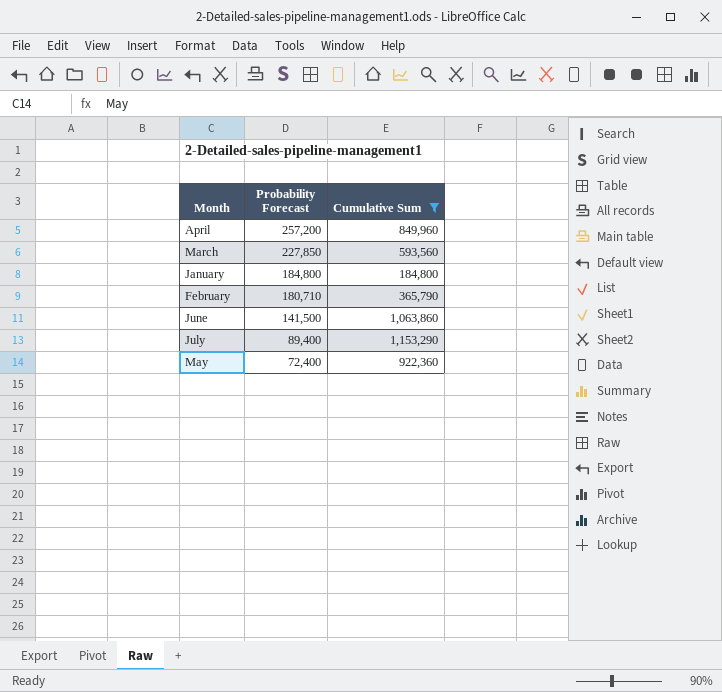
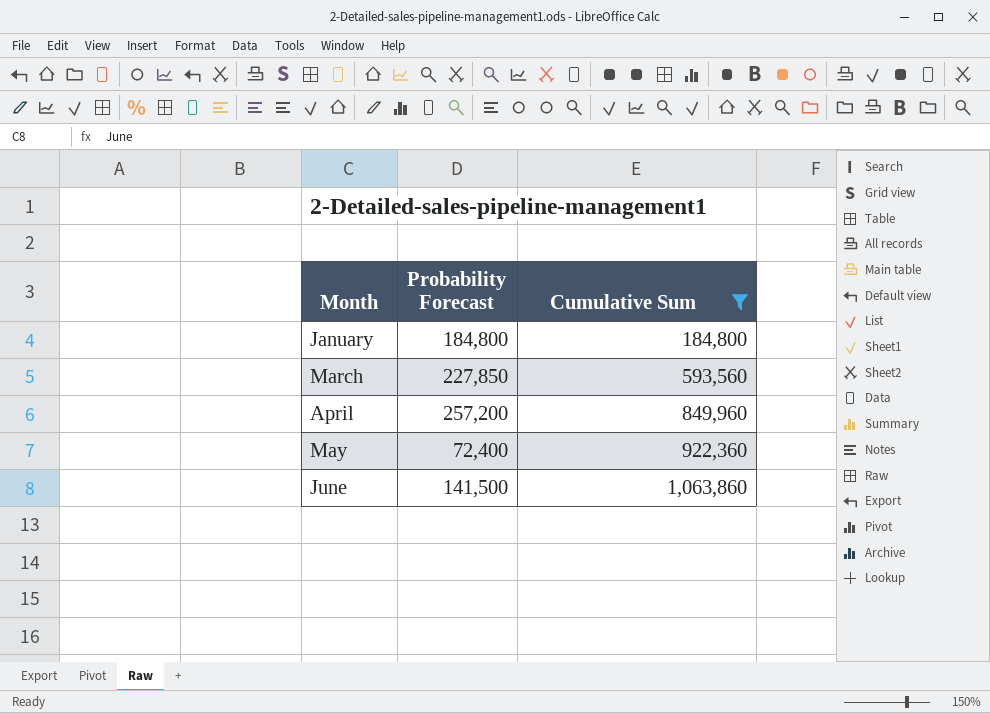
row order: Probability Forecast descending -> Month ascending
row February: 180,710 | 365,790 -> none
row July: 89,400 | 1,153,290 -> none

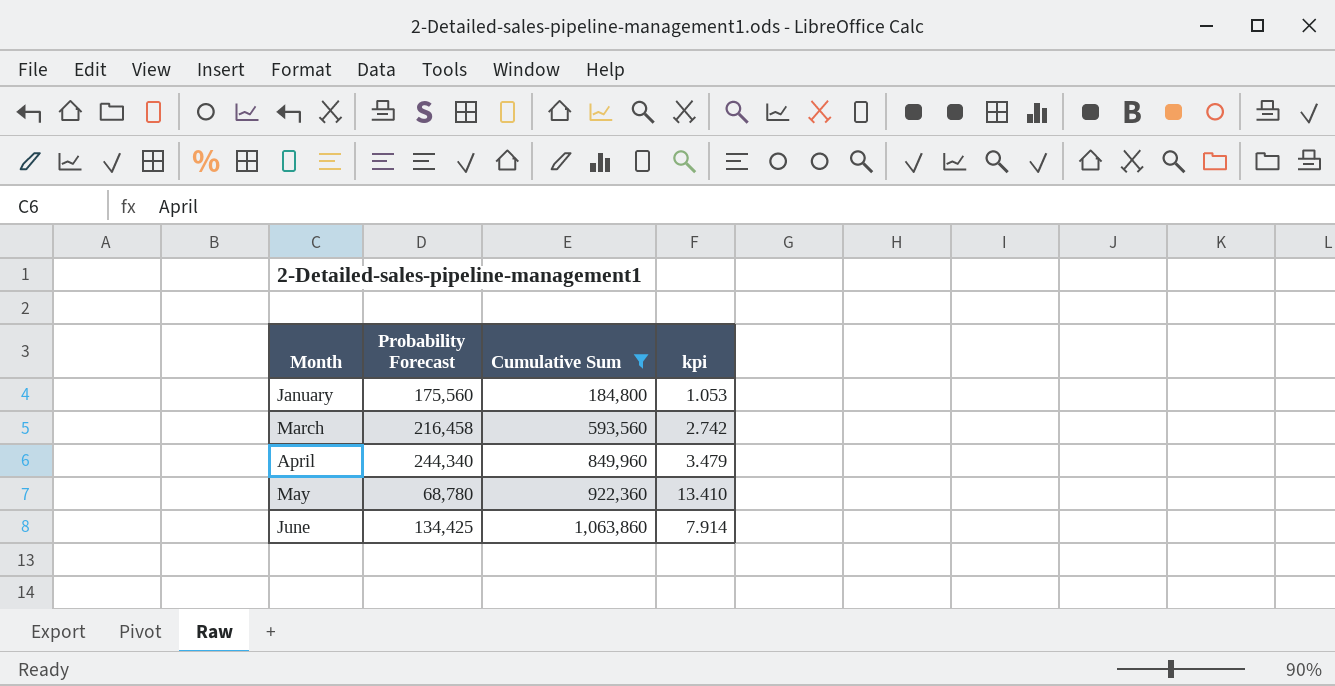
column kpi | formula: none -> [Cumulative Sum] / [Probability Forecast]
January | Probability Forecast: 184,800 -> 175,560
March | Probability Forecast: 227,850 -> 216,458
April | Probability Forecast: 257,200 -> 244,340
May | Probability Forecast: 72,400 -> 68,780
June | Probability Forecast: 141,500 -> 134,425

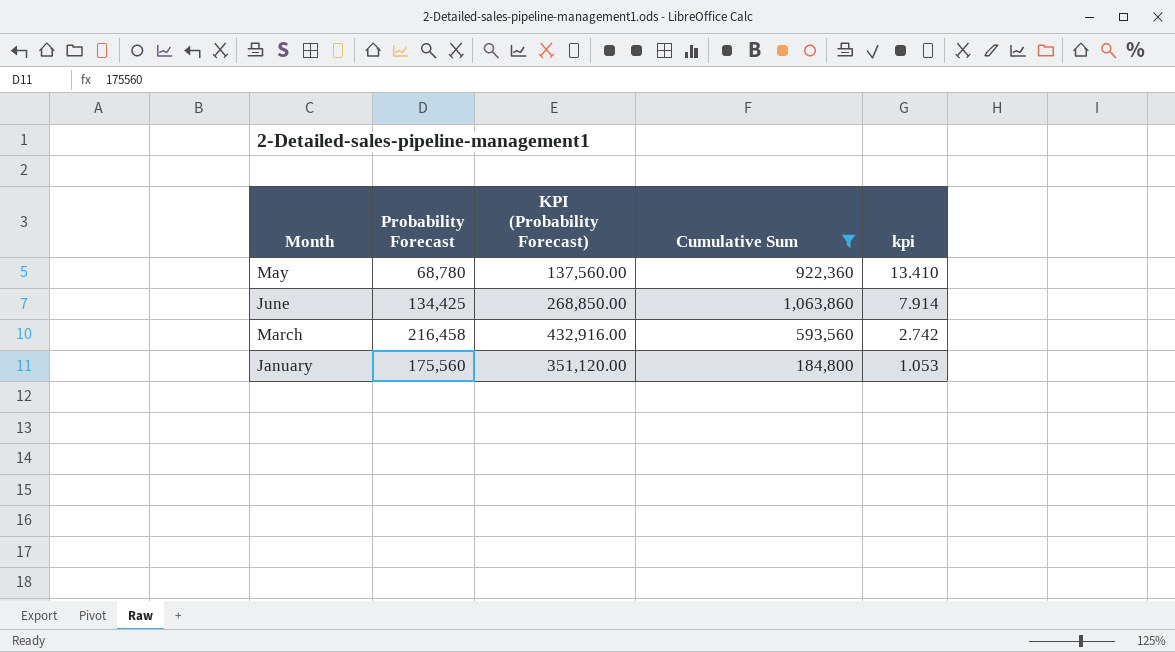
row order: Month ascending -> kpi descending
column KPI (Probability Forecast) | formula: none -> [Probability Forecast] * 2
row April: 244,340 | 849,960 | 3.479 -> none

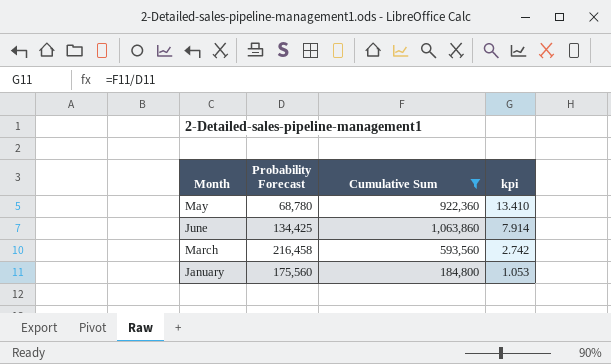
column KPI (Probability Forecast) | formula: [Probability Forecast] * 2 -> none

